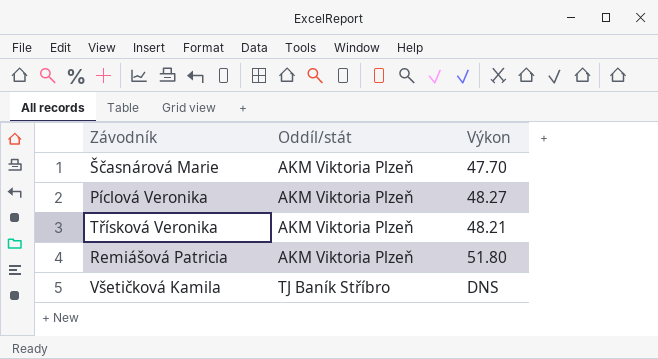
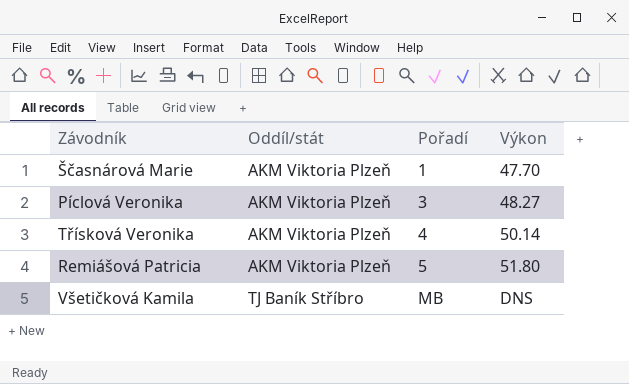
column Pořadí | position: none -> 3
Třísková Veronika | Výkon: 48.21 -> 50.14

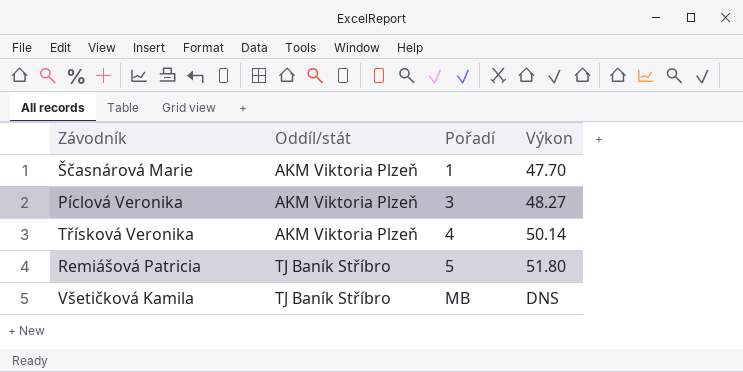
Remiášová Patricia | Oddíl/stát: AKM Viktoria Plzeň -> TJ Baník Stříbro

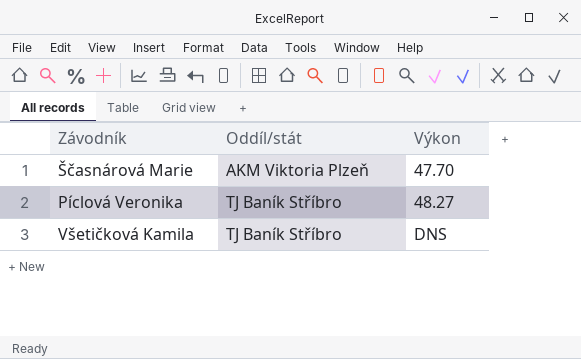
column Pořadí | position: 3 -> none
row Třísková Veronika: AKM Viktoria Plzeň | 4 | 50.14 -> none
row Remiášová Patricia: TJ Baník Stříbro | 5 | 51.80 -> none
Píclová Veronika | Oddíl/stát: AKM Viktoria Plzeň -> TJ Baník Stříbro

